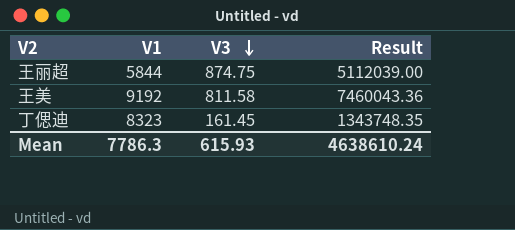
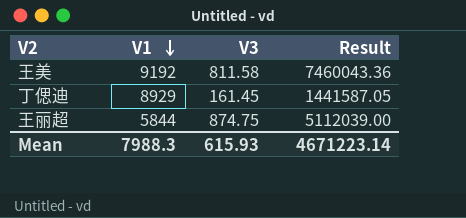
row order: V3 descending -> V1 descending
丁偲迪 | V1: 8323 -> 8929
丁偲迪 | Result: 1343748.35 -> 1441587.05
Mean | V1: 7786.3 -> 7988.3
Mean | Result: 4638610.24 -> 4671223.14

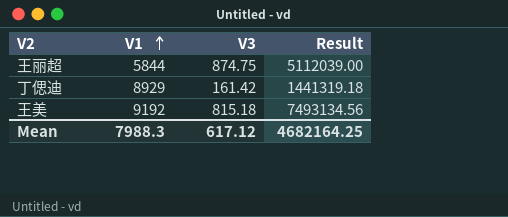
row order: V1 descending -> V1 ascending
丁偲迪 | V3: 161.45 -> 161.42
丁偲迪 | Result: 1441587.05 -> 1441319.18
王美 | V3: 811.58 -> 815.18
王美 | Result: 7460043.36 -> 7493134.56
Mean | V3: 615.93 -> 617.12
Mean | Result: 4671223.14 -> 4682164.25

